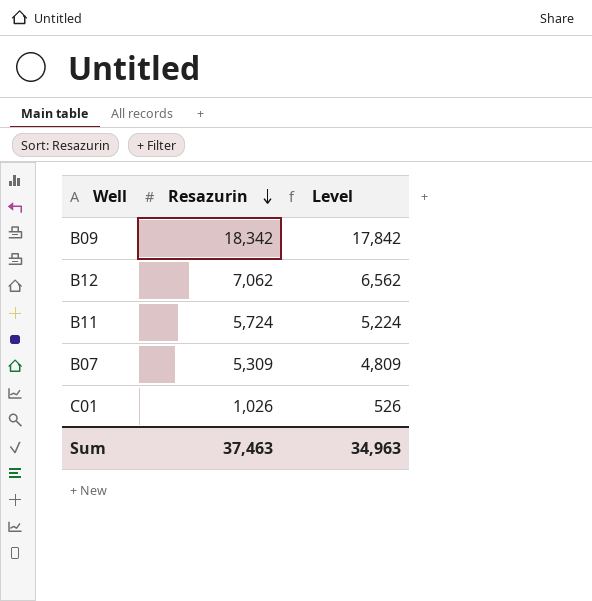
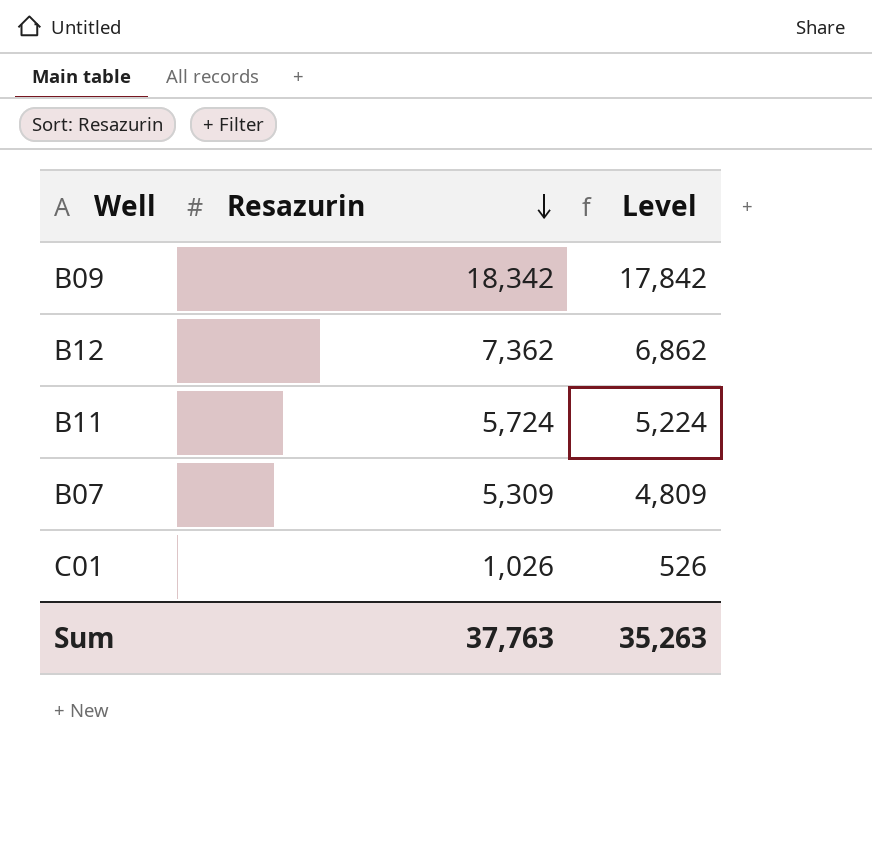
B12 | Resazurin: 7,062 -> 7,362
B12 | Level: 6,562 -> 6,862
Sum | Resazurin: 37,463 -> 37,763
Sum | Level: 34,963 -> 35,263

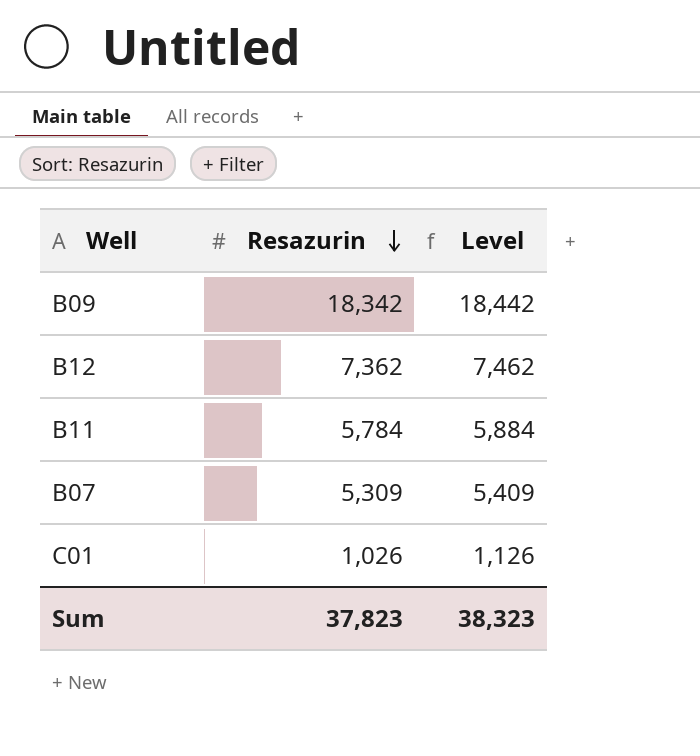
column Level | formula: [Resazurin] - 500 -> [Resazurin] + 100
B11 | Resazurin: 5,724 -> 5,784
Sum | Resazurin: 37,763 -> 37,823
Sum | Level: 35,263 -> 38,323

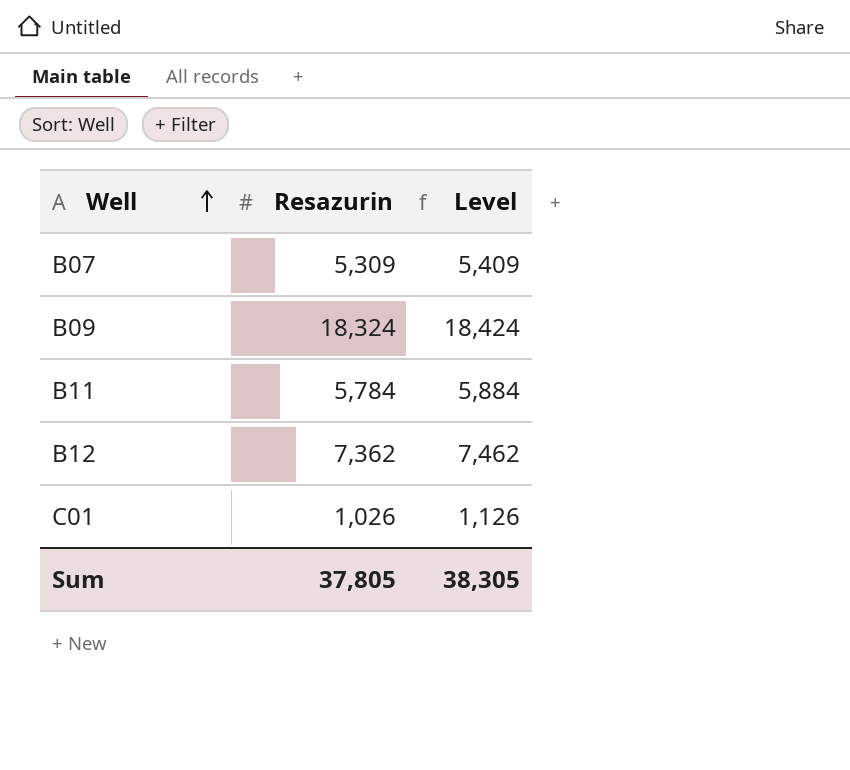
row order: Resazurin descending -> Well ascending
B09 | Resazurin: 18,342 -> 18,324
B09 | Level: 18,442 -> 18,424
Sum | Resazurin: 37,823 -> 37,805
Sum | Level: 38,323 -> 38,305

